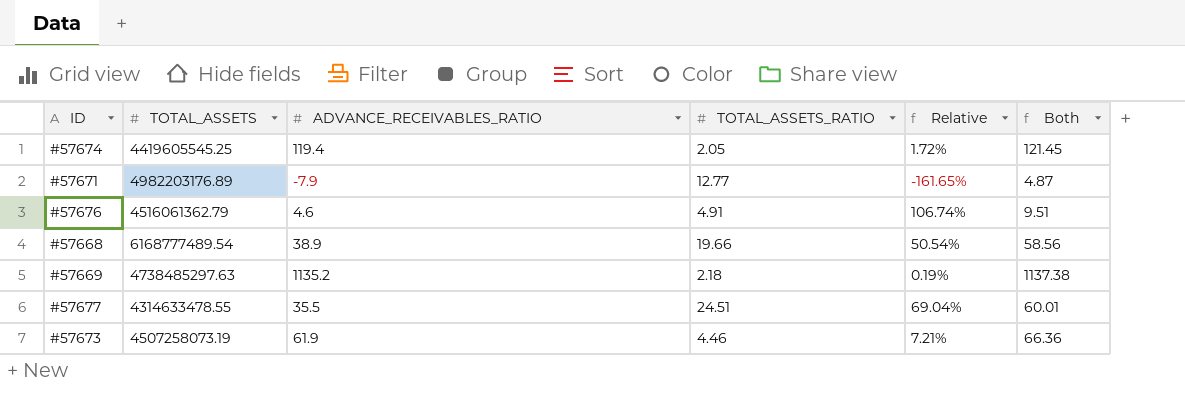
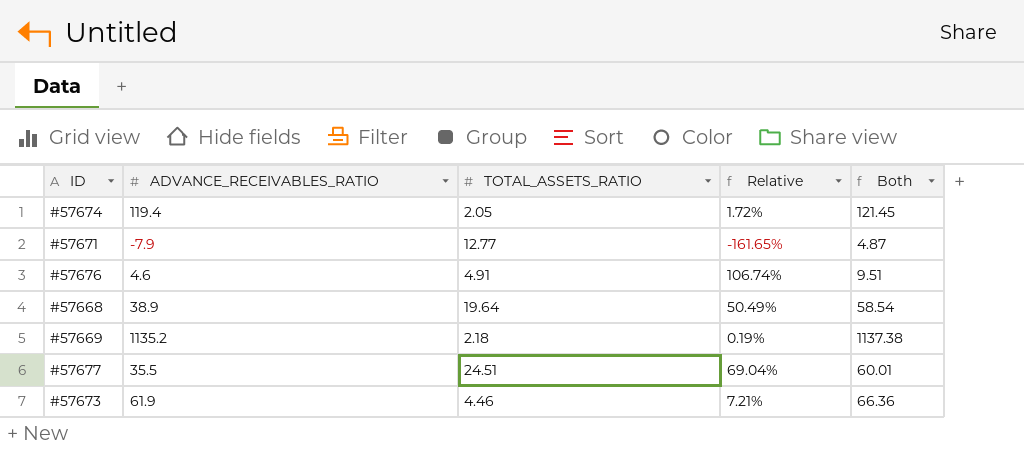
column TOTAL_ASSETS | position: 2 -> none
#57668 | TOTAL_ASSETS_RATIO: 19.66 -> 19.64
#57668 | Relative: 50.54% -> 50.49%
#57668 | Both: 58.56 -> 58.54

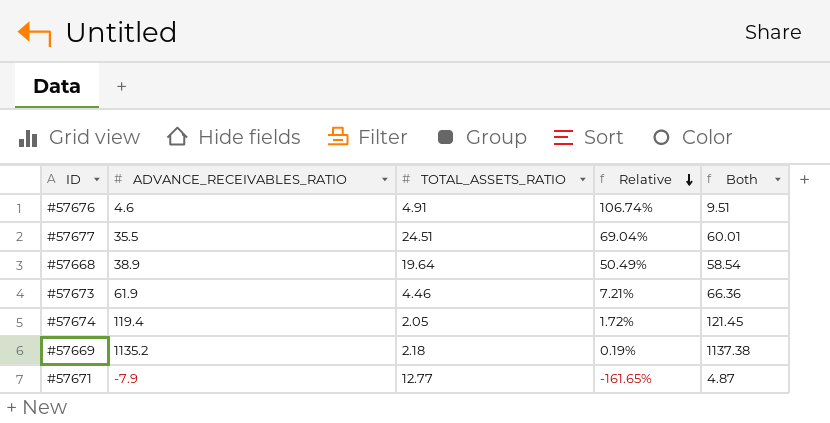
row order: none -> Relative descending

